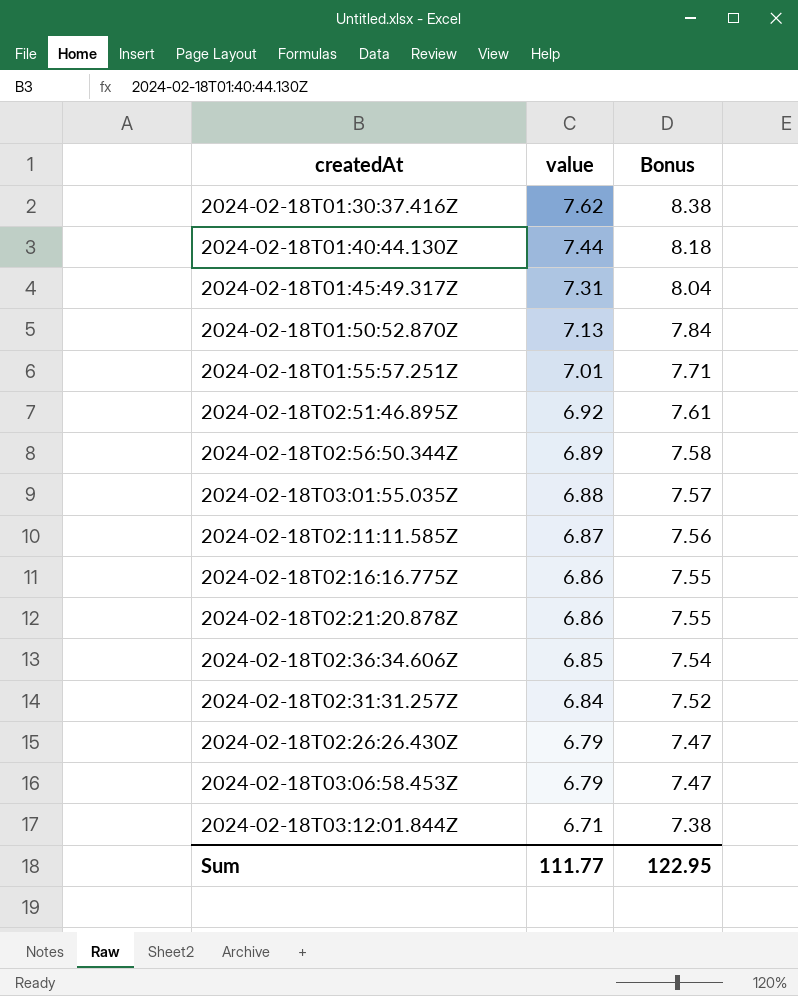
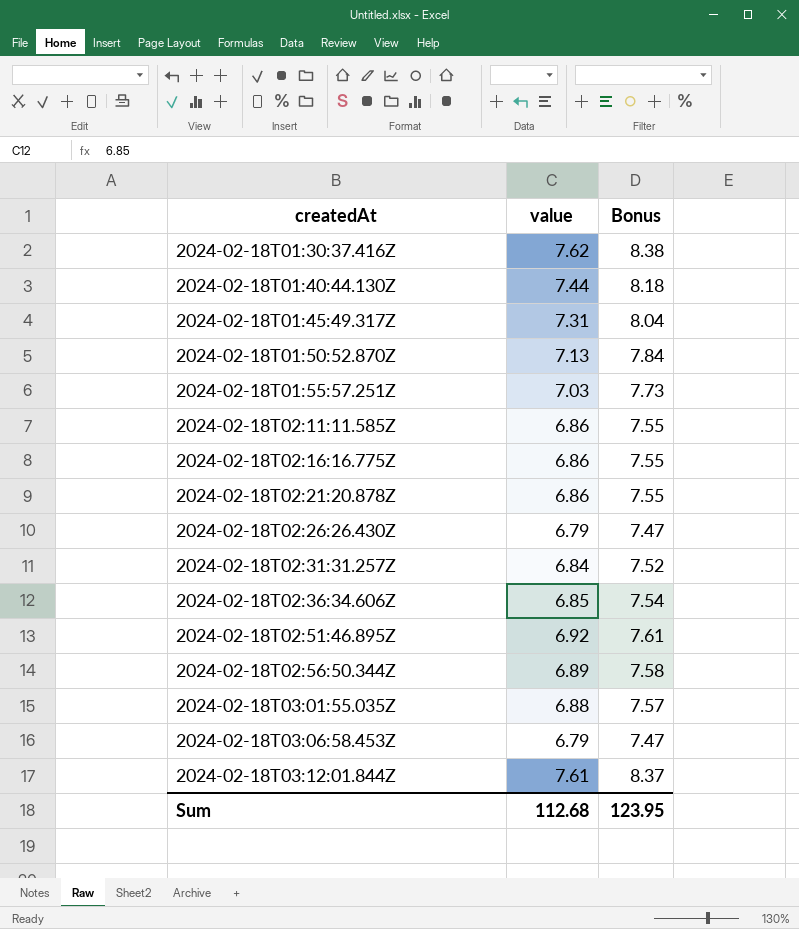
row order: value descending -> createdAt ascending
2024-02-18T01:55:57.251Z | value: 7.01 -> 7.03
2024-02-18T01:55:57.251Z | Bonus: 7.71 -> 7.73
2024-02-18T02:11:11.585Z | value: 6.87 -> 6.86
2024-02-18T02:11:11.585Z | Bonus: 7.56 -> 7.55
2024-02-18T03:12:01.844Z | value: 6.71 -> 7.61
2024-02-18T03:12:01.844Z | Bonus: 7.38 -> 8.37
Sum | value: 111.77 -> 112.68
Sum | Bonus: 122.95 -> 123.95

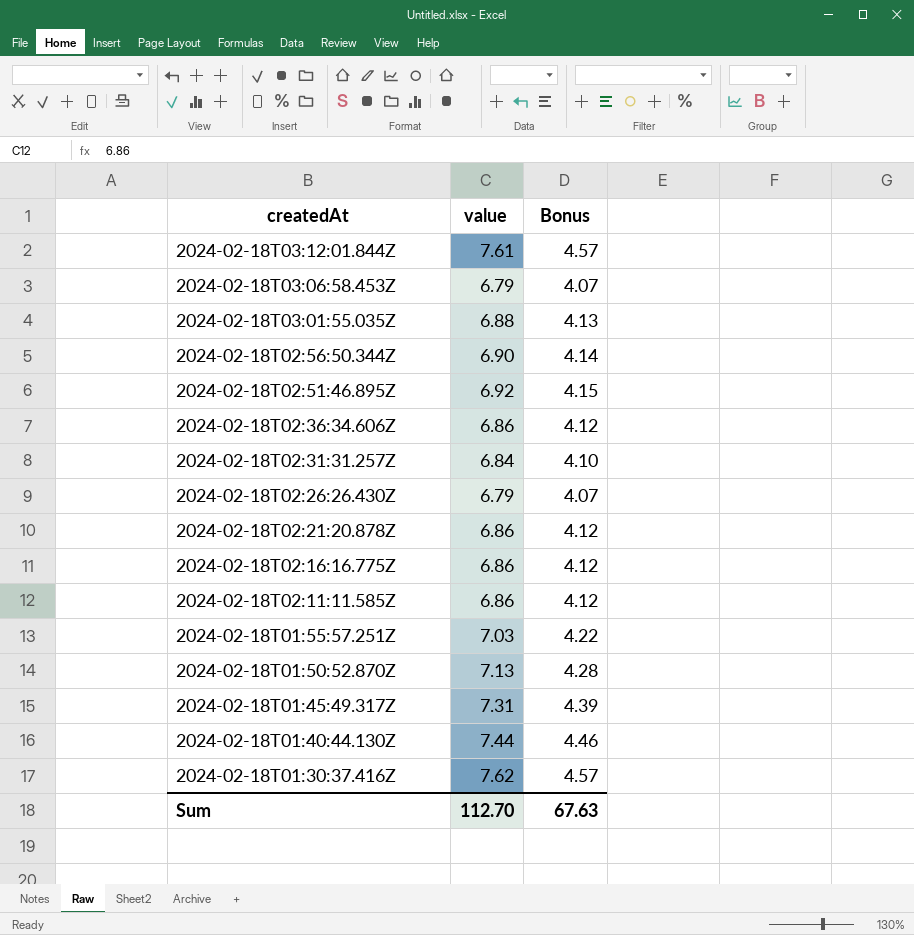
row order: createdAt ascending -> createdAt descending
column Bonus | formula: [value] * 1.1 -> [value] * 0.6
2024-02-18T02:56:50.344Z | value: 6.89 -> 6.90
2024-02-18T02:36:34.606Z | value: 6.85 -> 6.86
Sum | value: 112.68 -> 112.70
Sum | Bonus: 123.95 -> 67.63

